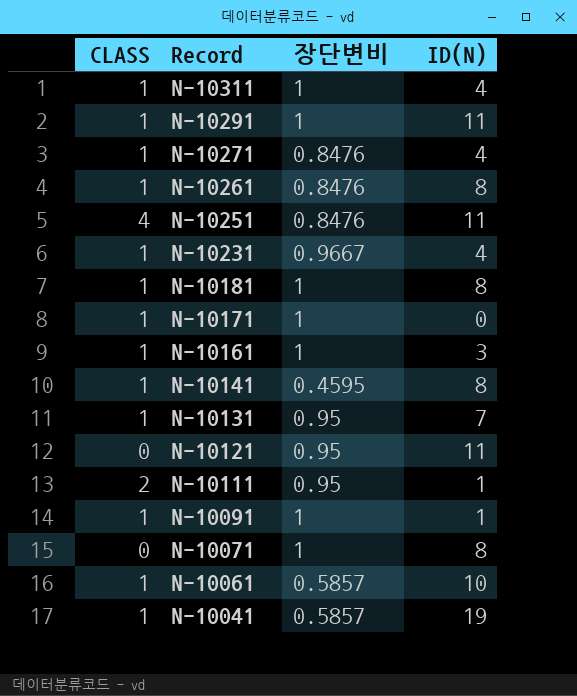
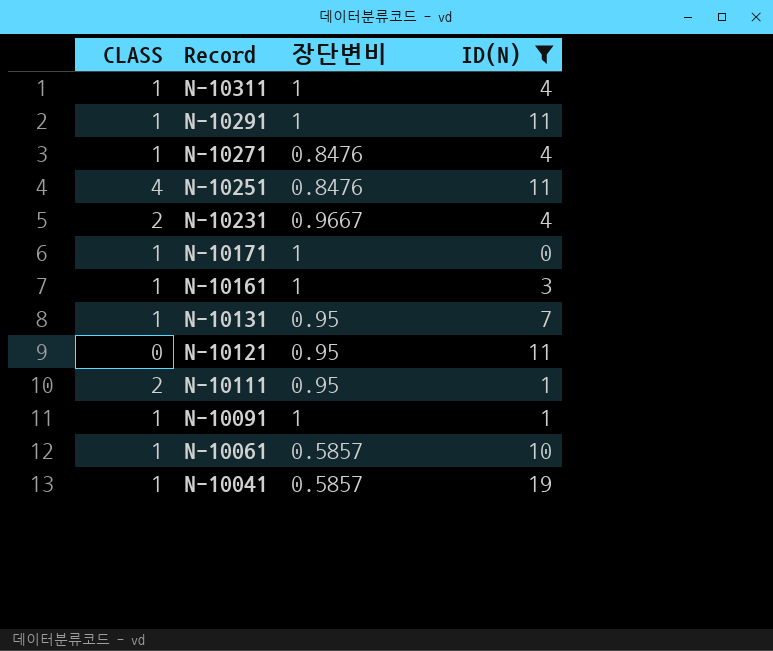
filter: none -> ID(N) != 8
N-10231 | CLASS: 1 -> 2

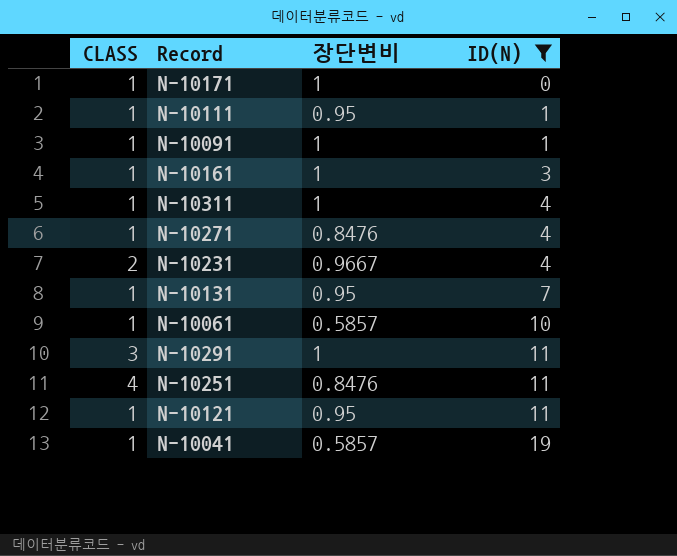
row order: Record descending -> ID(N) ascending
N-10111 | CLASS: 2 -> 1
N-10291 | CLASS: 1 -> 3
N-10121 | CLASS: 0 -> 1

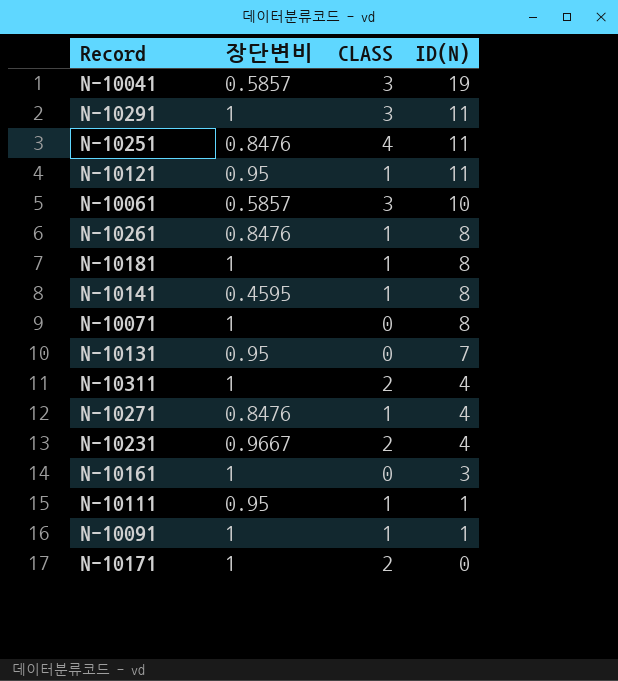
filter: ID(N) != 8 -> none
row order: ID(N) ascending -> ID(N) descending
column CLASS | position: 1 -> 3
N-10041 | CLASS: 1 -> 3
N-10061 | CLASS: 1 -> 3
N-10131 | CLASS: 1 -> 0
N-10311 | CLASS: 1 -> 2
N-10161 | CLASS: 1 -> 0
N-10171 | CLASS: 1 -> 2

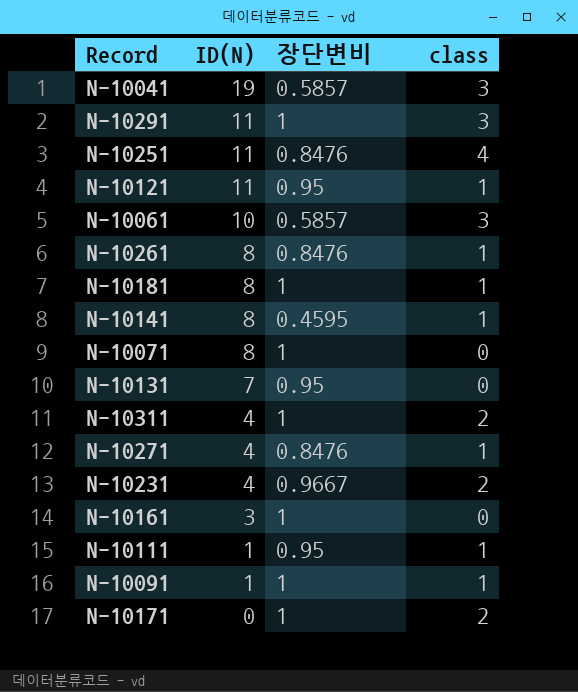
column ID(N) | position: 4 -> 2
column name: CLASS -> class

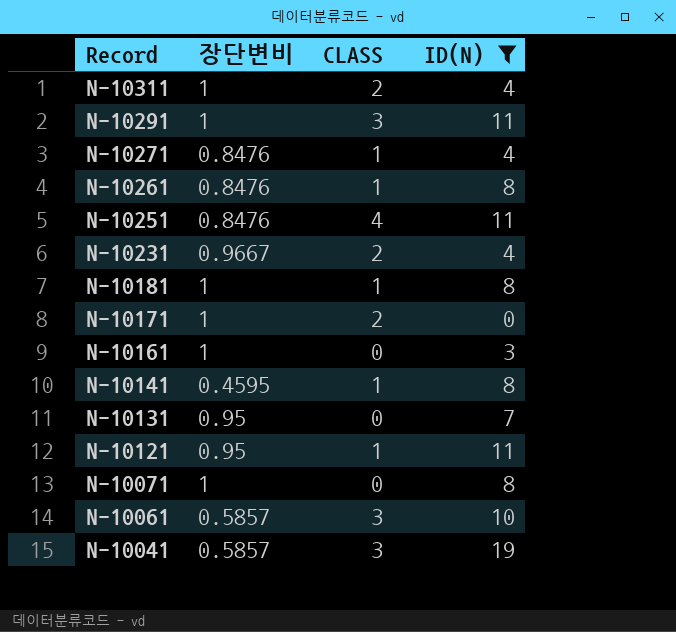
filter: none -> ID(N) != 1
row order: ID(N) descending -> Record descending
column name: class -> CLASS
column ID(N) | position: 2 -> 4

